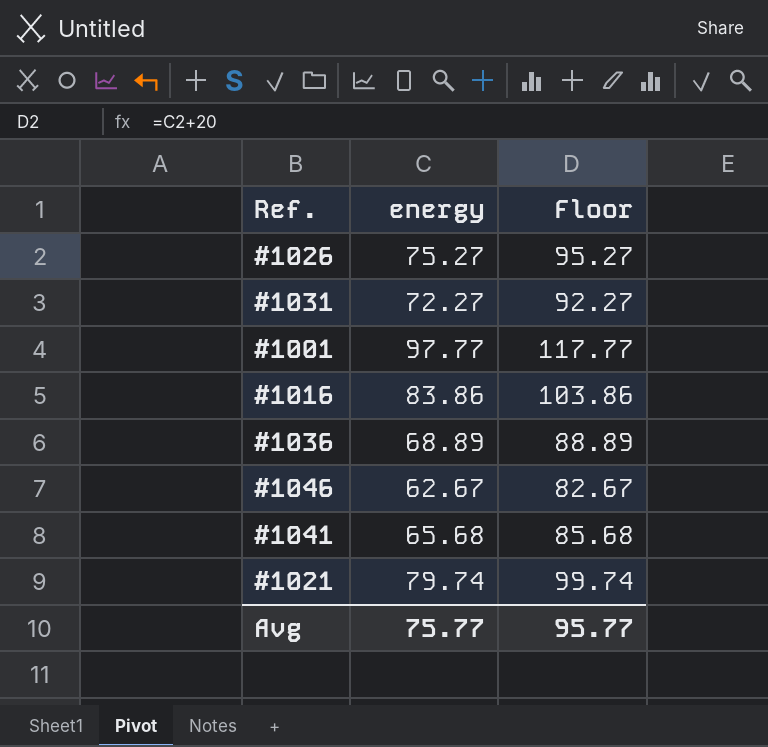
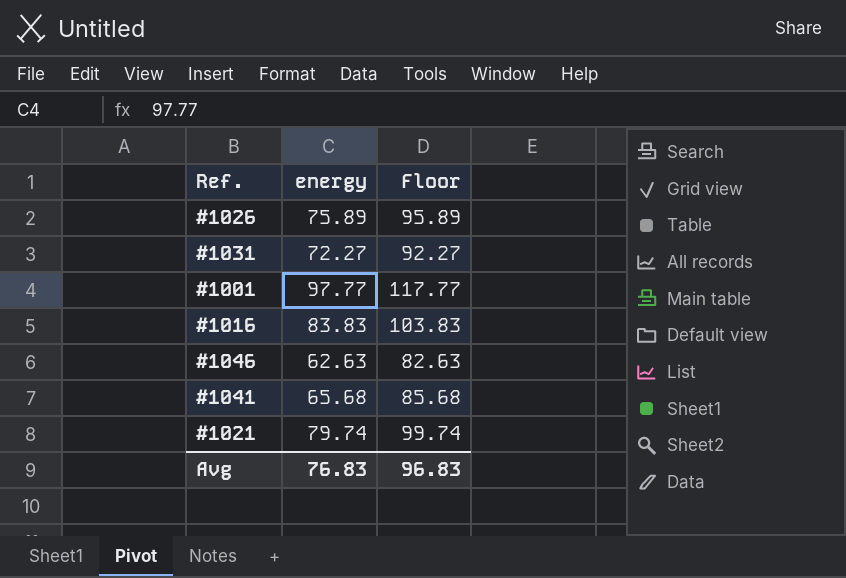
row #1036: 68.89 | 88.89 -> none
#1026 | energy: 75.27 -> 75.89
#1026 | Floor: 95.27 -> 95.89
#1016 | energy: 83.86 -> 83.83
#1016 | Floor: 103.86 -> 103.83
#1046 | energy: 62.67 -> 62.63
#1046 | Floor: 82.67 -> 82.63
Avg | energy: 75.77 -> 76.83
Avg | Floor: 95.77 -> 96.83

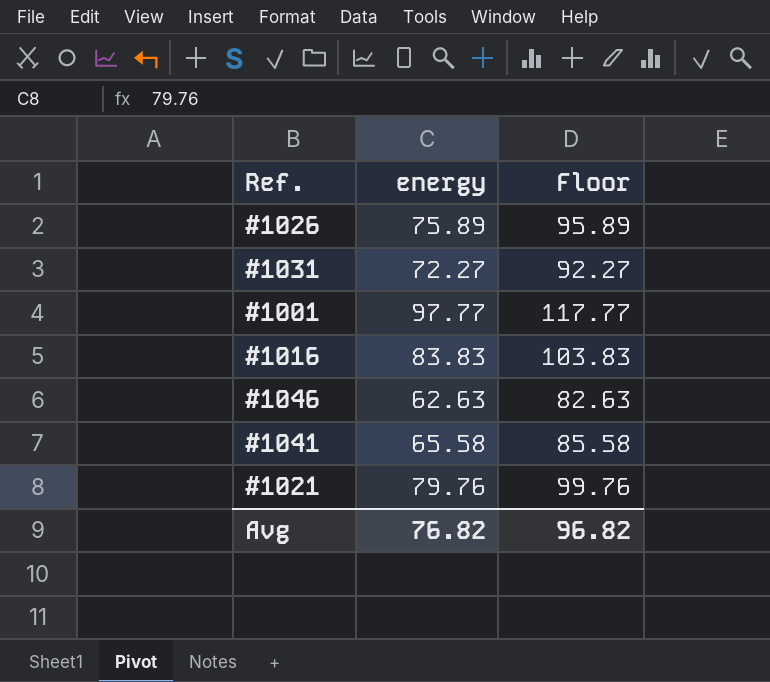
#1041 | energy: 65.68 -> 65.58
#1041 | Floor: 85.68 -> 85.58
#1021 | energy: 79.74 -> 79.76
#1021 | Floor: 99.74 -> 99.76
Avg | energy: 76.83 -> 76.82
Avg | Floor: 96.83 -> 96.82

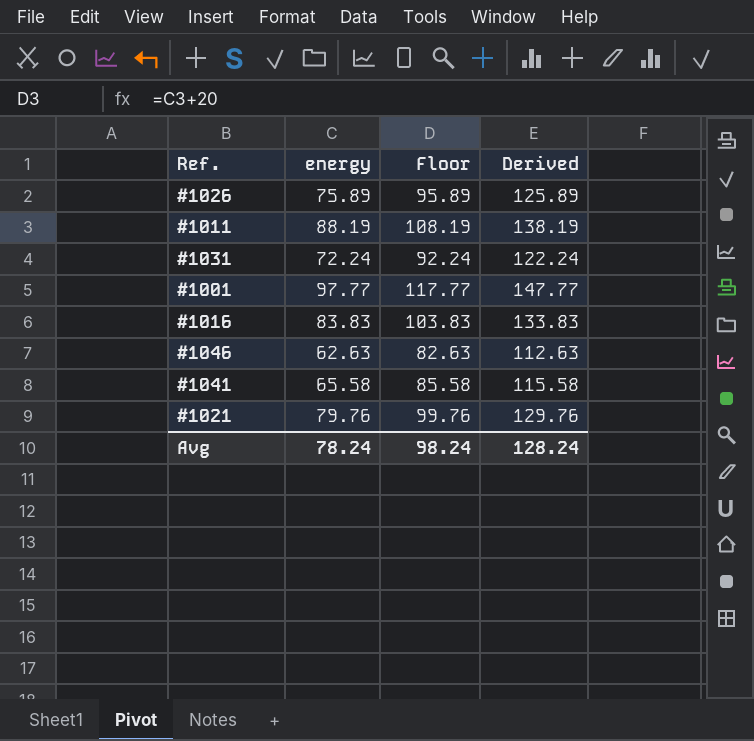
column Derived | formula: none -> [energy] + 50
row #1011: none -> 88.19 | 108.19 | 138.19
#1031 | energy: 72.27 -> 72.24
#1031 | Floor: 92.27 -> 92.24
Avg | energy: 76.82 -> 78.24
Avg | Floor: 96.82 -> 98.24

